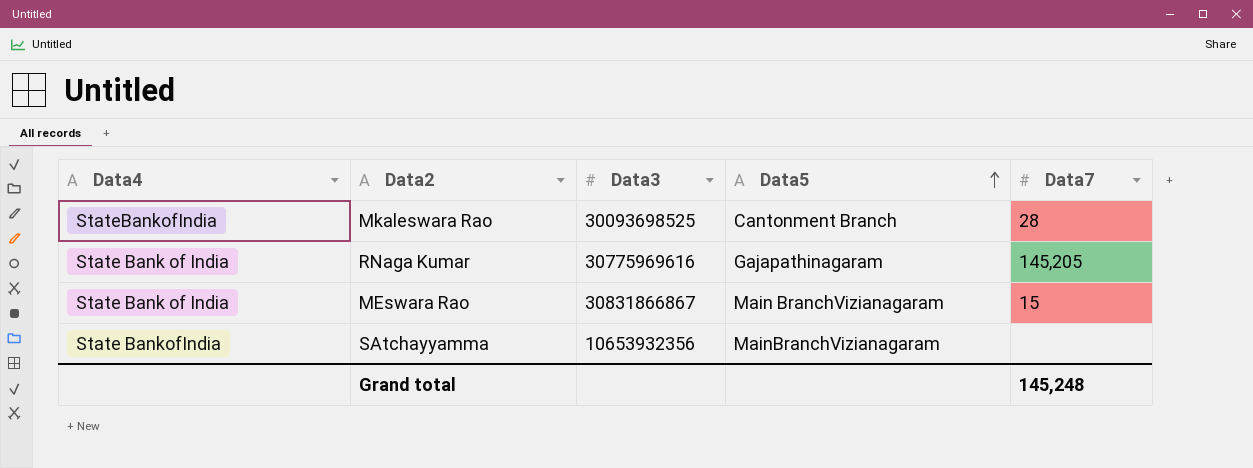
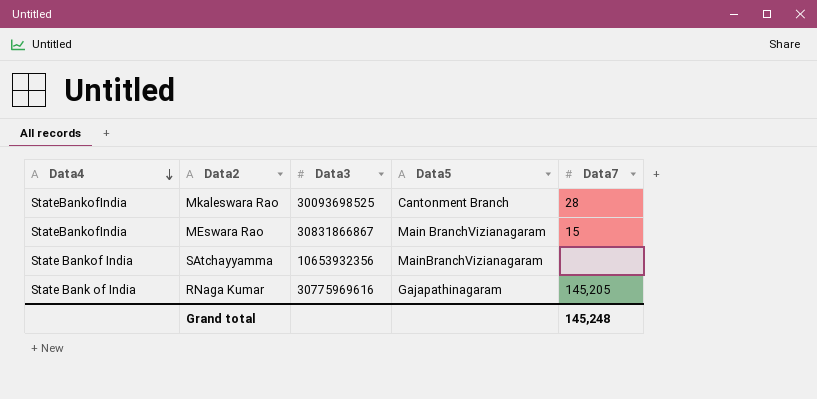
row order: Data5 ascending -> Data4 descending
MEswara Rao | Data4: State Bank of India -> StateBankofIndia
SAtchayyamma | Data4: State BankofIndia -> State Bankof India

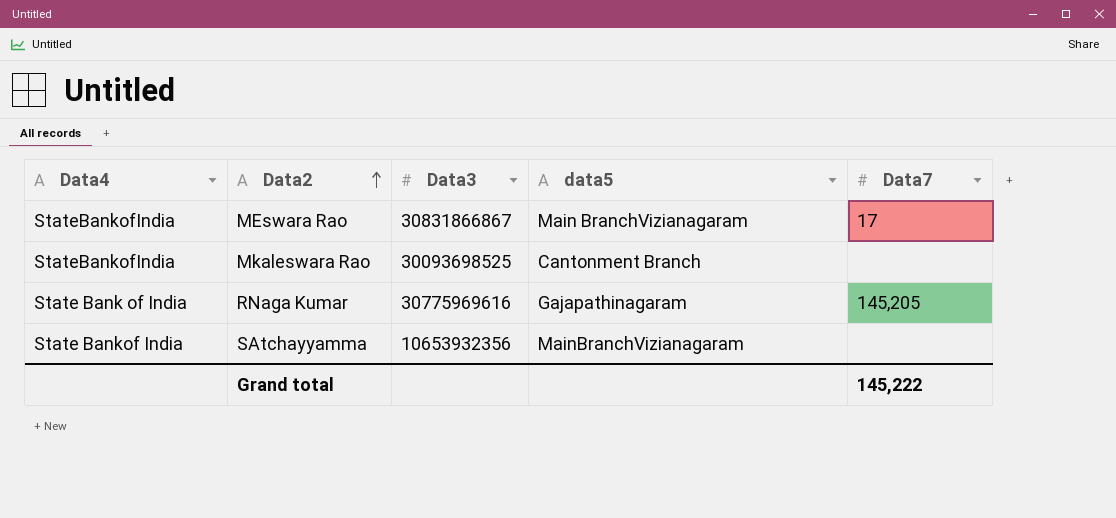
row order: Data4 descending -> Data2 ascending
column name: Data5 -> data5
MEswara Rao | Data7: 15 -> 17
Mkaleswara Rao | Data7: 28 -> none
Grand total | Data7: 145,248 -> 145,222

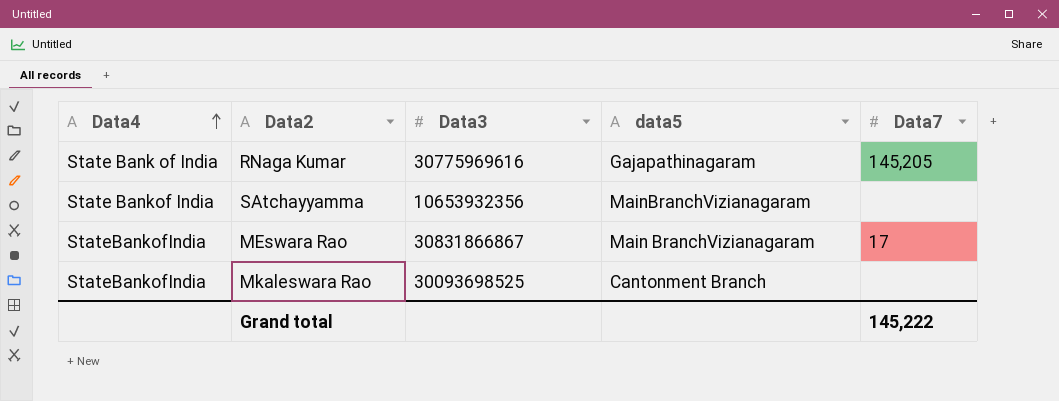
row order: Data2 ascending -> Data4 ascending

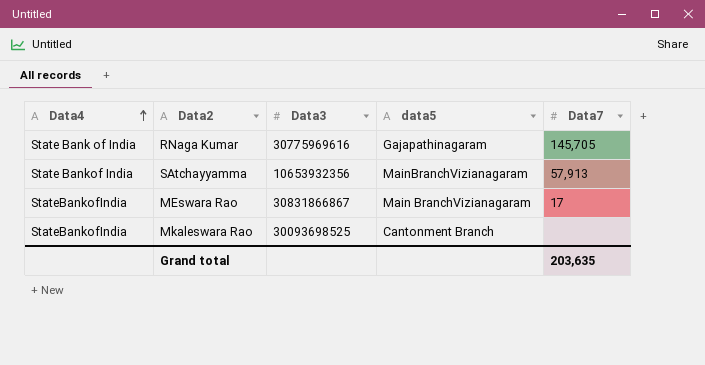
RNaga Kumar | Data7: 145,205 -> 145,705
SAtchayyamma | Data7: none -> 57,913
Grand total | Data7: 145,222 -> 203,635

